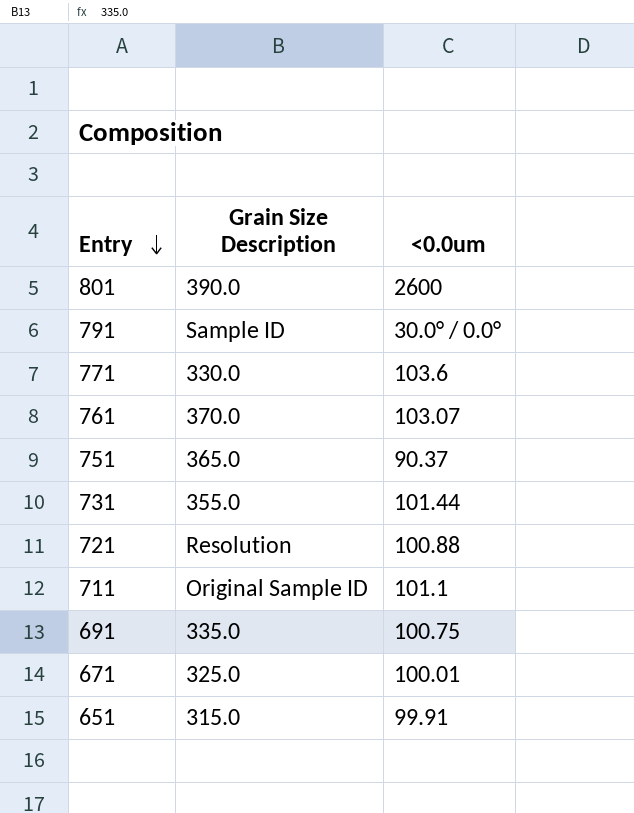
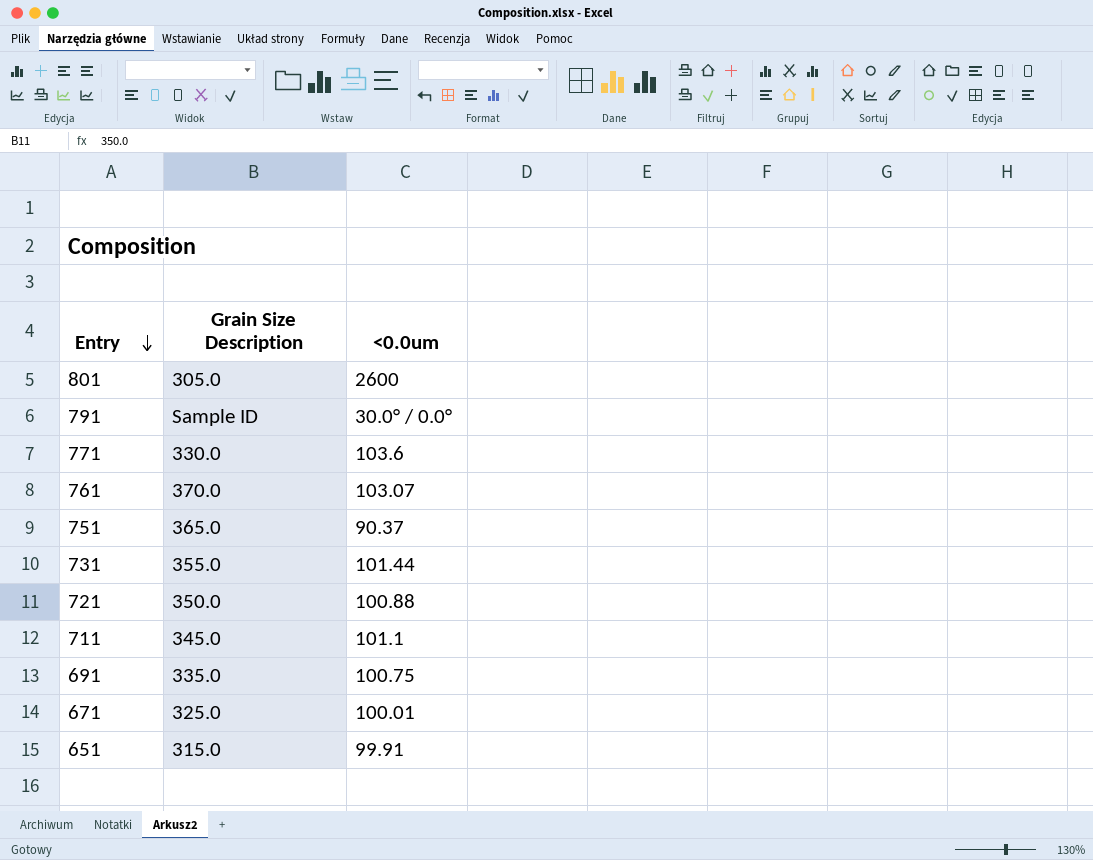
801 | Grain Size Description: 390.0 -> 305.0
721 | Grain Size Description: Resolution -> 350.0
711 | Grain Size Description: Original Sample ID -> 345.0

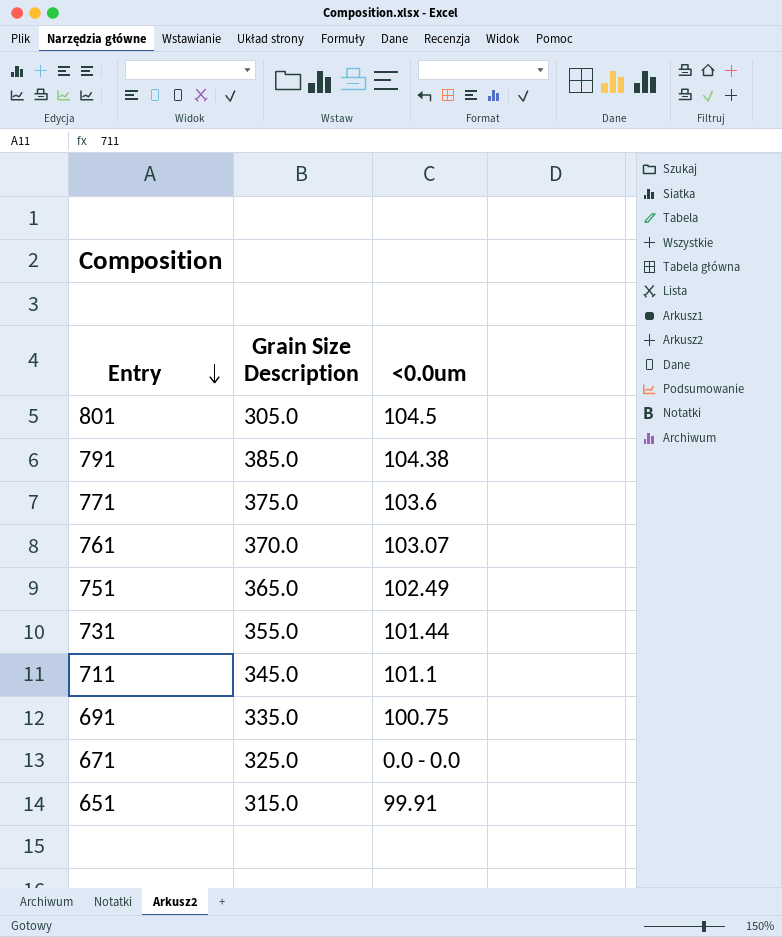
row 721: 350.0 | 100.88 -> none
801 | <0.0um: 2600 -> 104.5
791 | Grain Size Description: Sample ID -> 385.0
791 | <0.0um: 30.0° / 0.0° -> 104.38
771 | Grain Size Description: 330.0 -> 375.0
751 | <0.0um: 90.37 -> 102.49
671 | <0.0um: 100.01 -> 0.0 - 0.0

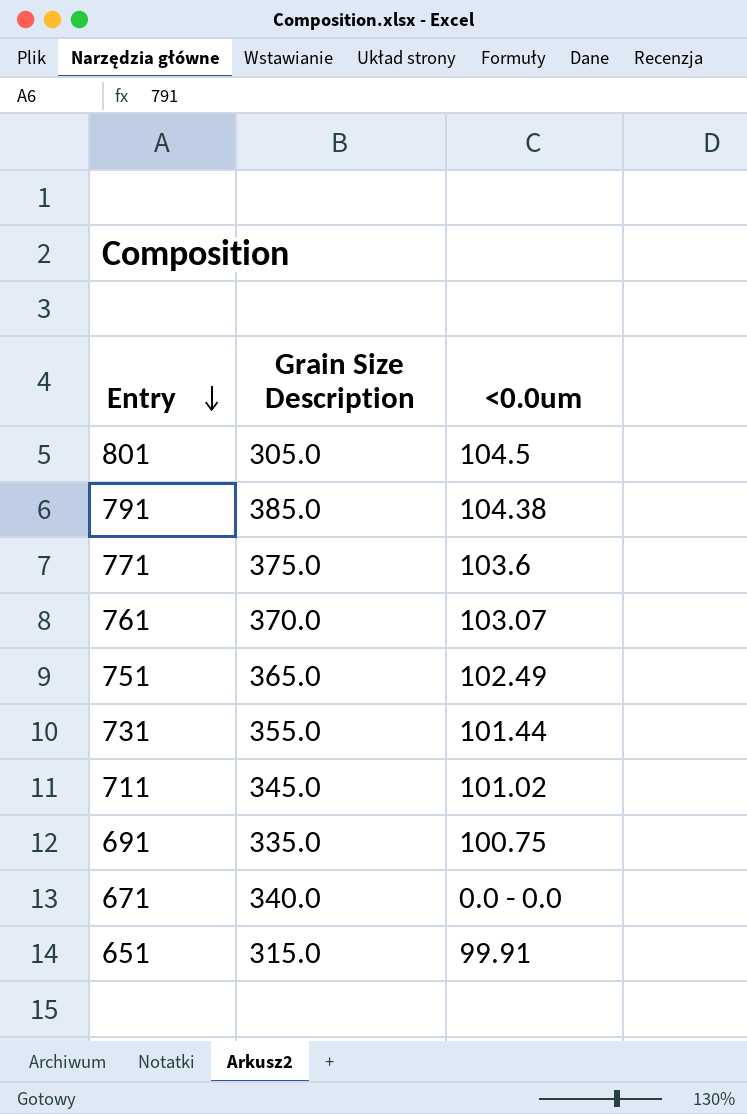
711 | <0.0um: 101.1 -> 101.02
671 | Grain Size Description: 325.0 -> 340.0

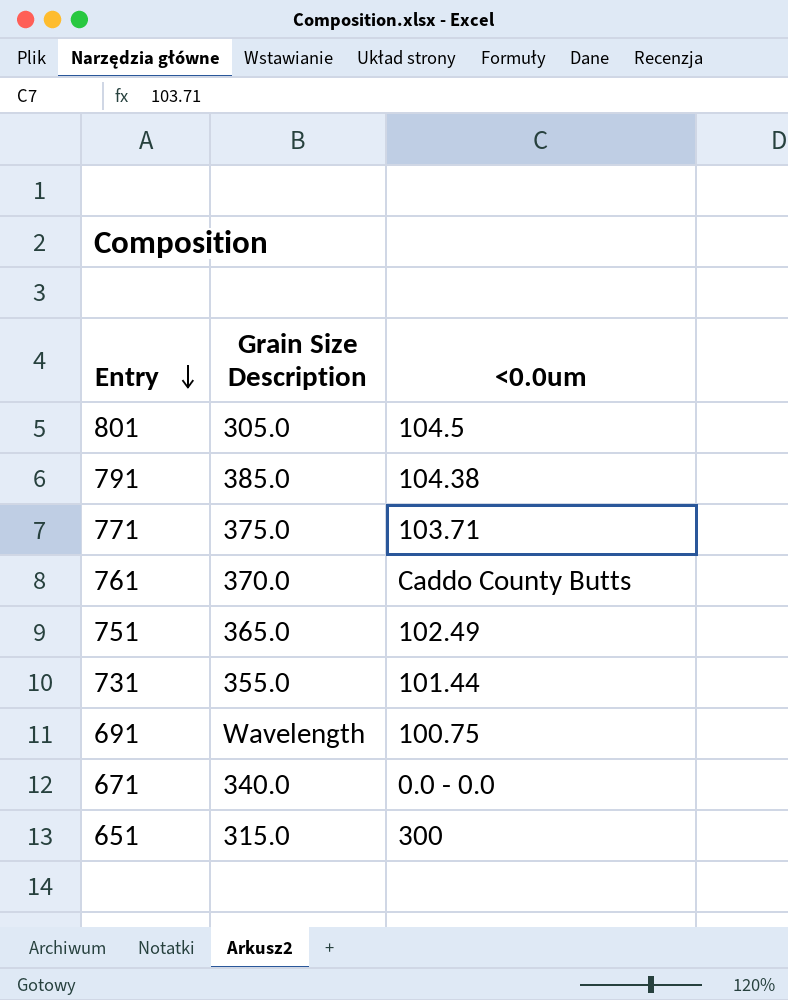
row 711: 345.0 | 101.02 -> none
771 | <0.0um: 103.6 -> 103.71
761 | <0.0um: 103.07 -> Caddo County Butts
691 | Grain Size Description: 335.0 -> Wavelength
651 | <0.0um: 99.91 -> 300

